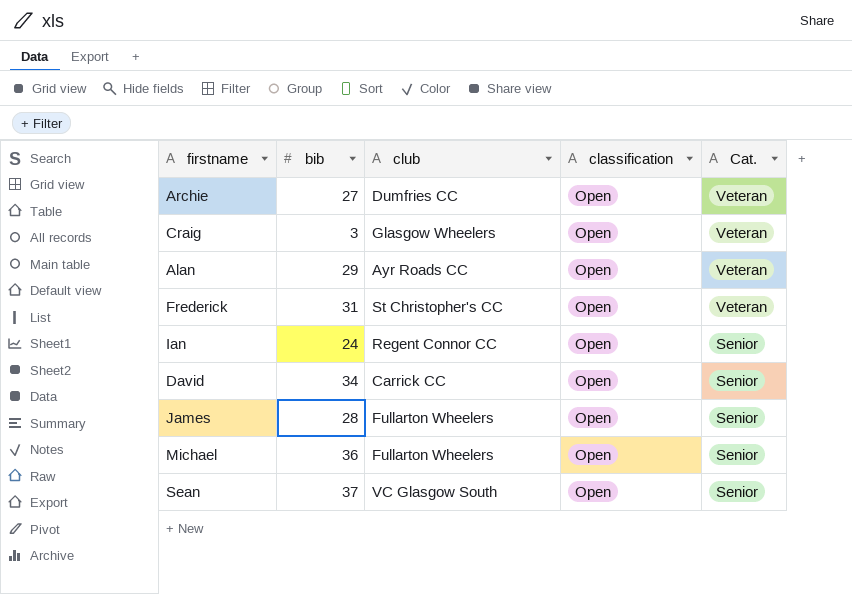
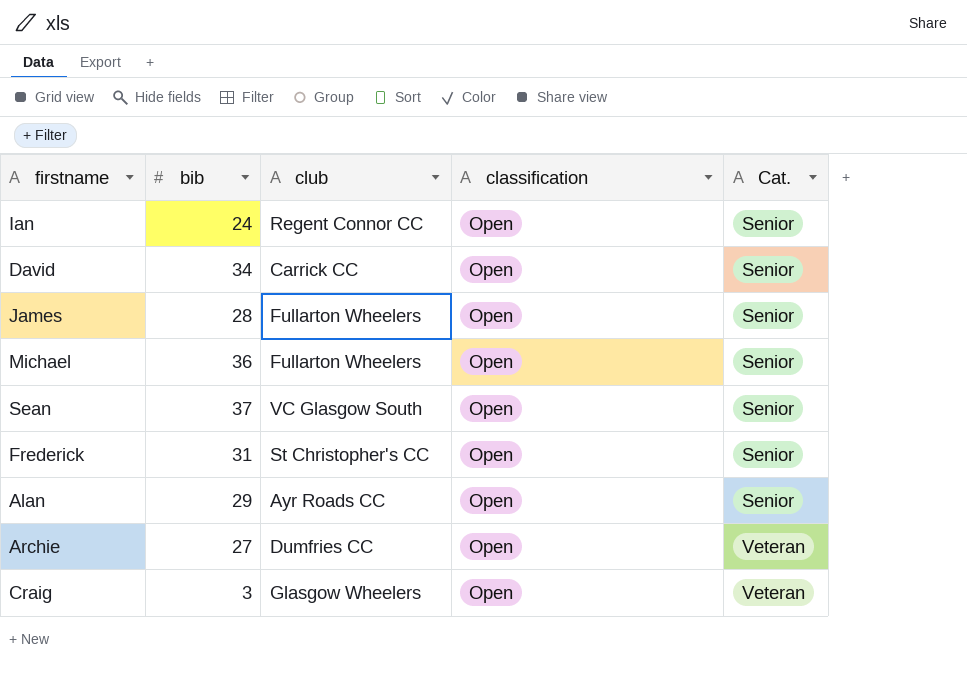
row order: Cat. descending -> Cat. ascending
Frederick | Cat.: Veteran -> Senior
Alan | Cat.: Veteran -> Senior

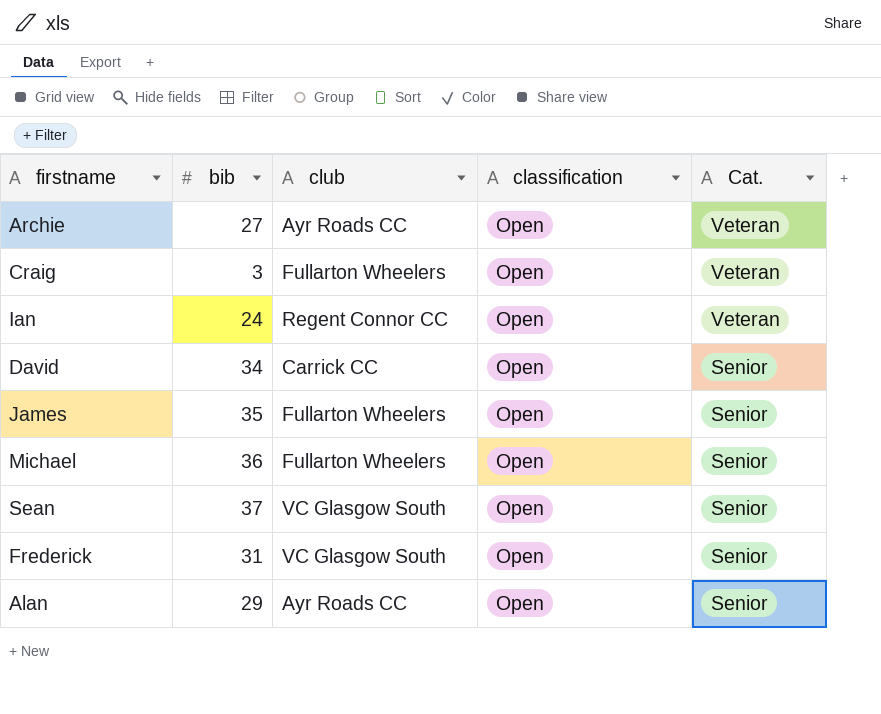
row order: Cat. ascending -> Cat. descending
Archie | club: Dumfries CC -> Ayr Roads CC
Craig | club: Glasgow Wheelers -> Fullarton Wheelers
Ian | Cat.: Senior -> Veteran
James | bib: 28 -> 35
Frederick | club: St Christopher's CC -> VC Glasgow South

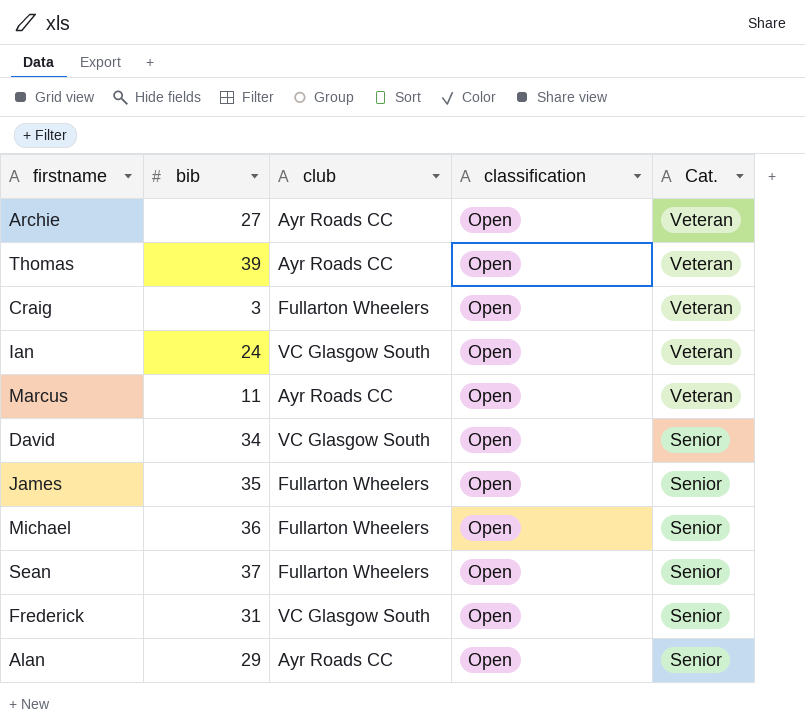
row Thomas: none -> 39 | Ayr Roads CC | Open | Veteran
Ian | club: Regent Connor CC -> VC Glasgow South
row Marcus: none -> 11 | Ayr Roads CC | Open | Veteran
David | club: Carrick CC -> VC Glasgow South
Sean | club: VC Glasgow South -> Fullarton Wheelers

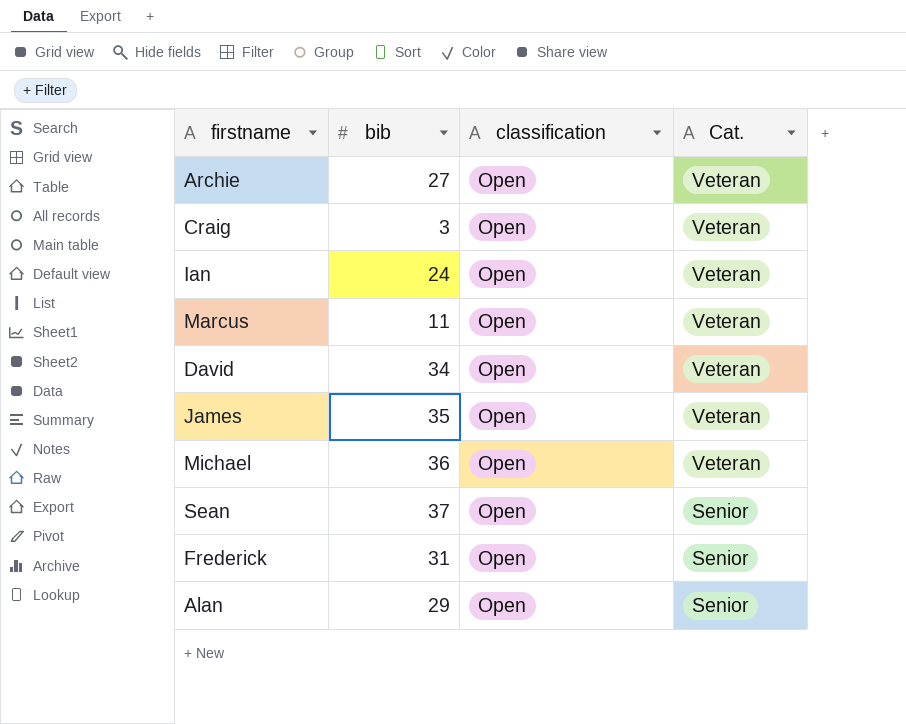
column club | position: 3 -> none
row Thomas: 39 | Ayr Roads CC | Open | Veteran -> none
David | Cat.: Senior -> Veteran
James | Cat.: Senior -> Veteran
Michael | Cat.: Senior -> Veteran

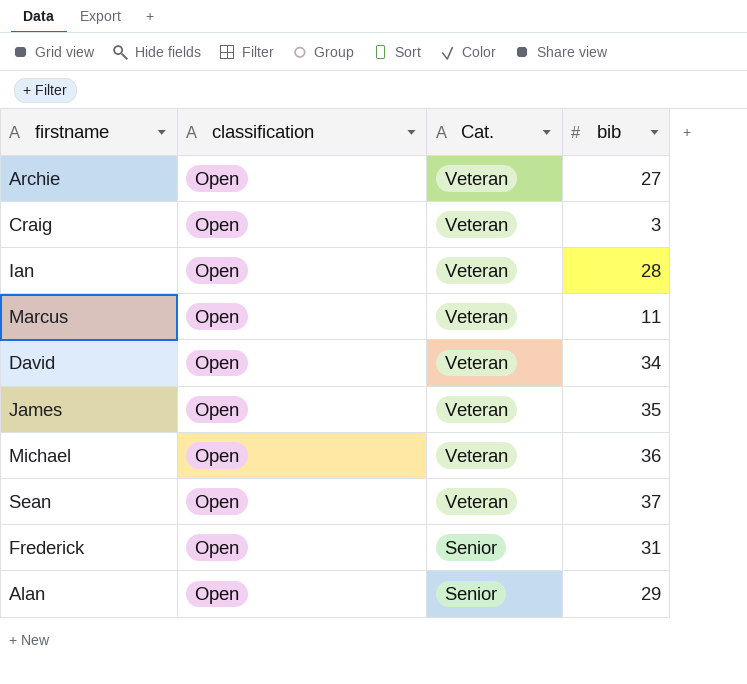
column bib | position: 2 -> 4
Ian | bib: 24 -> 28
Sean | Cat.: Senior -> Veteran

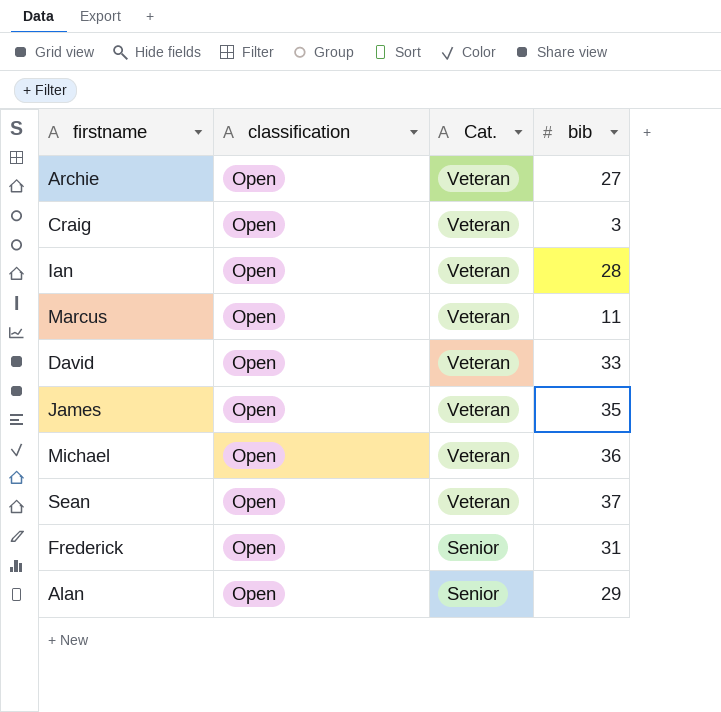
David | bib: 34 -> 33

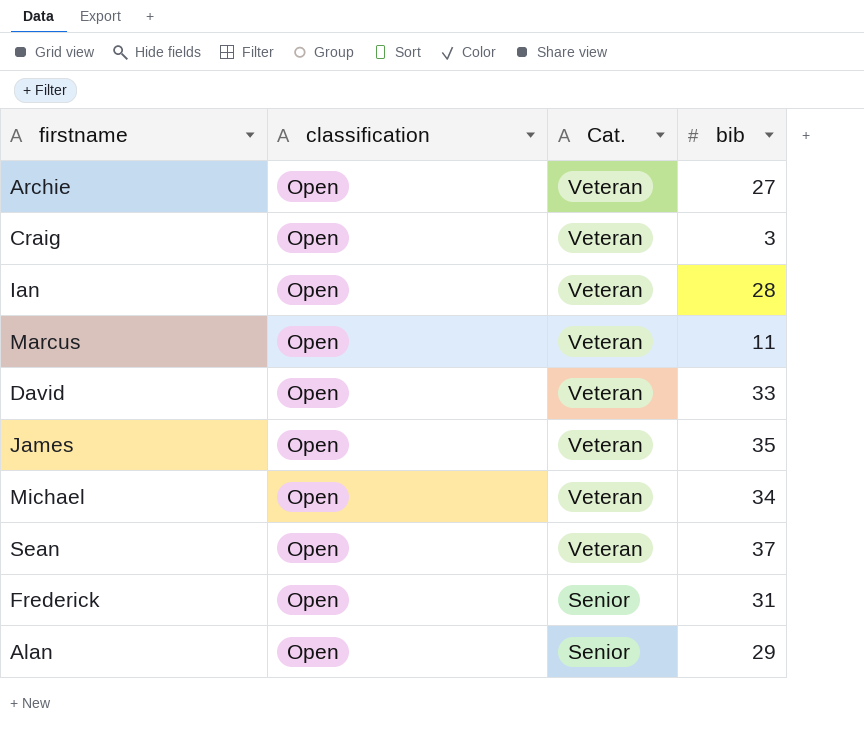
Michael | bib: 36 -> 34

